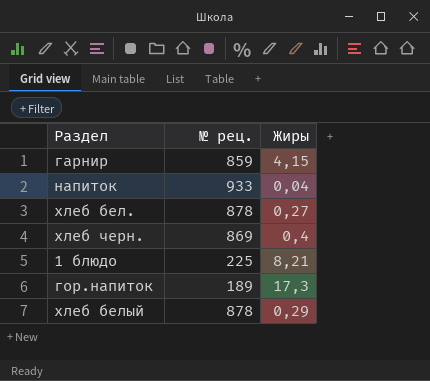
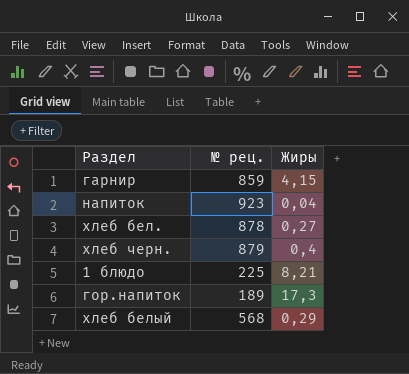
напиток | № рец.: 933 -> 923
хлеб черн. | № рец.: 869 -> 879
хлеб белый | № рец.: 878 -> 568

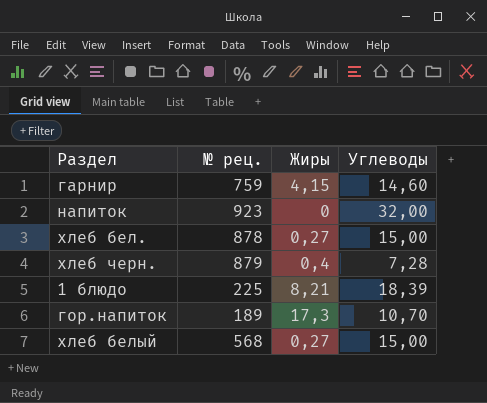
column Углеводы | position: none -> 4
гарнир | № рец.: 859 -> 759
напиток | Жиры: 0,04 -> 0
хлеб белый | Жиры: 0,29 -> 0,27

